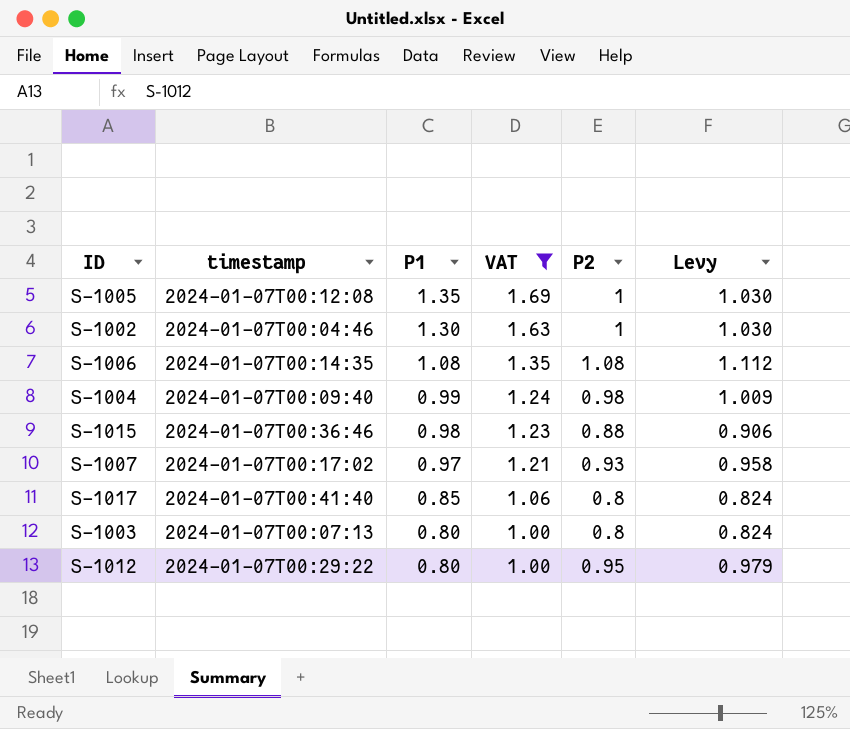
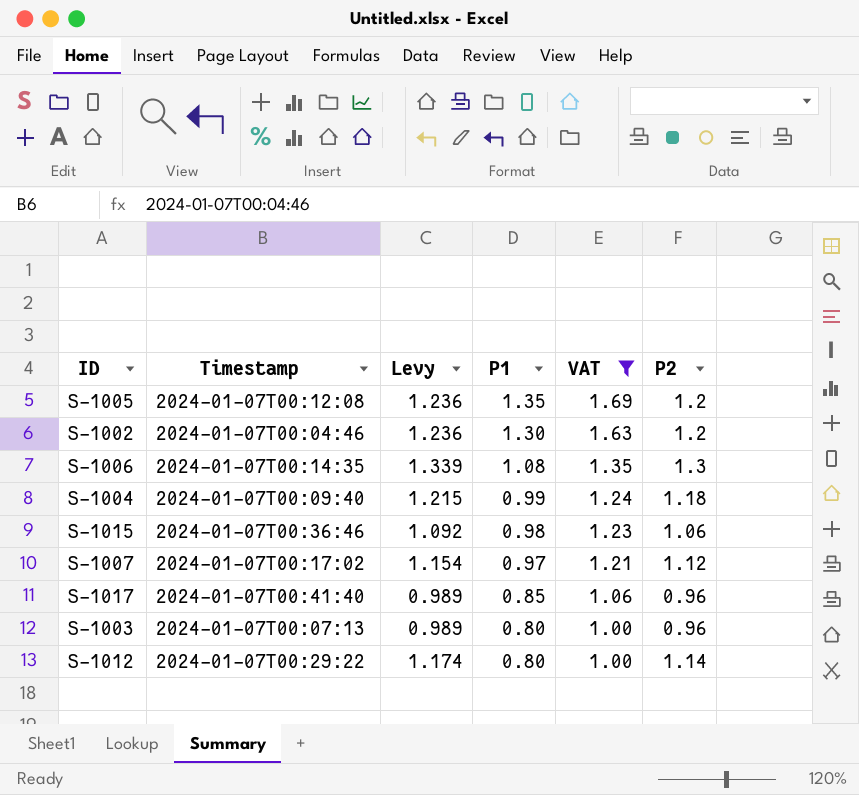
column name: timestamp -> Timestamp
column Levy | position: 6 -> 3
S-1005 | Levy: 1.030 -> 1.236
S-1005 | P2: 1 -> 1.2
S-1002 | Levy: 1.030 -> 1.236
S-1002 | P2: 1 -> 1.2
S-1006 | Levy: 1.112 -> 1.339
S-1006 | P2: 1.08 -> 1.3
S-1004 | Levy: 1.009 -> 1.215
S-1004 | P2: 0.98 -> 1.18
S-1015 | Levy: 0.906 -> 1.092
S-1015 | P2: 0.88 -> 1.06
S-1007 | Levy: 0.958 -> 1.154
S-1007 | P2: 0.93 -> 1.12
S-1017 | Levy: 0.824 -> 0.989
S-1017 | P2: 0.8 -> 0.96
S-1003 | Levy: 0.824 -> 0.989
S-1003 | P2: 0.8 -> 0.96
S-1012 | Levy: 0.979 -> 1.174
S-1012 | P2: 0.95 -> 1.14

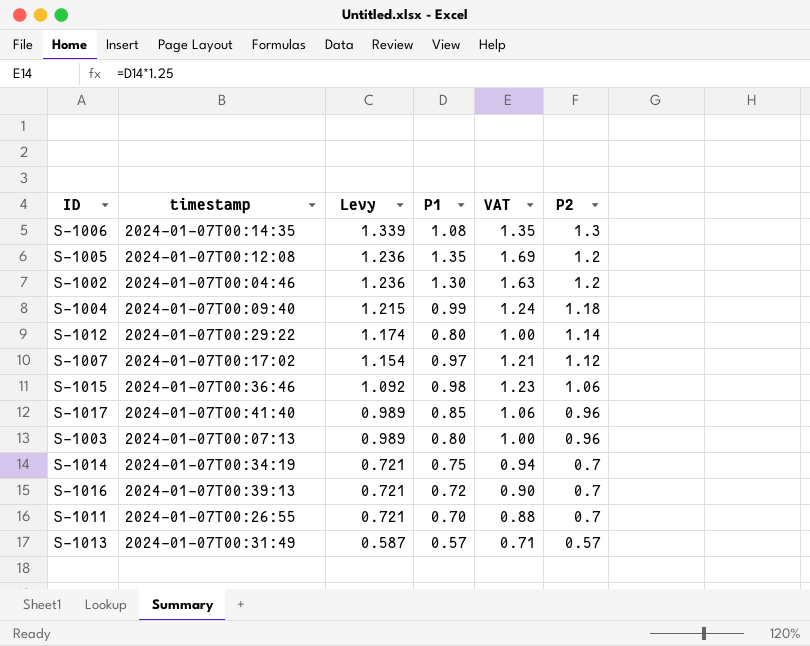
filter: VAT >= 1.00 -> none
row order: P1 descending -> Levy descending
column name: Timestamp -> timestamp

